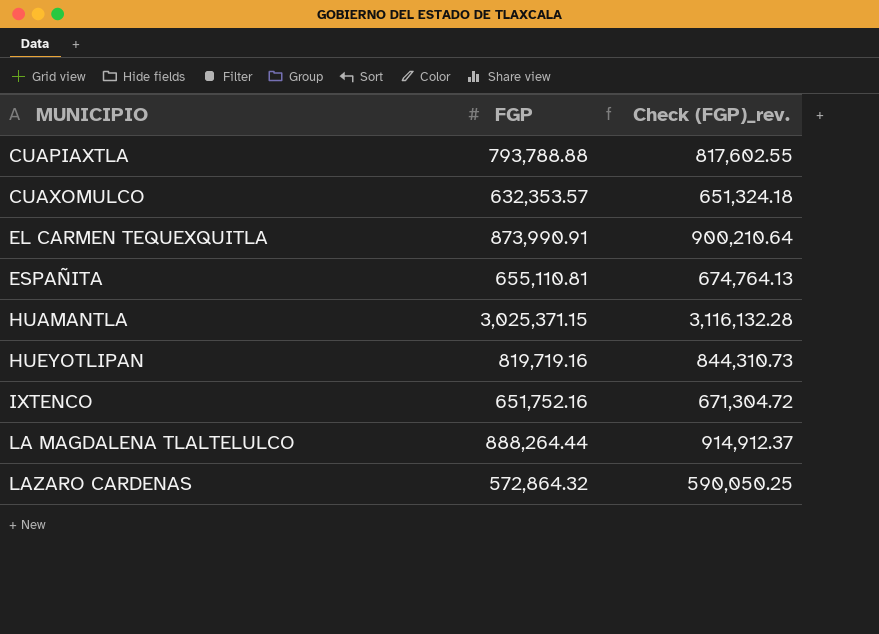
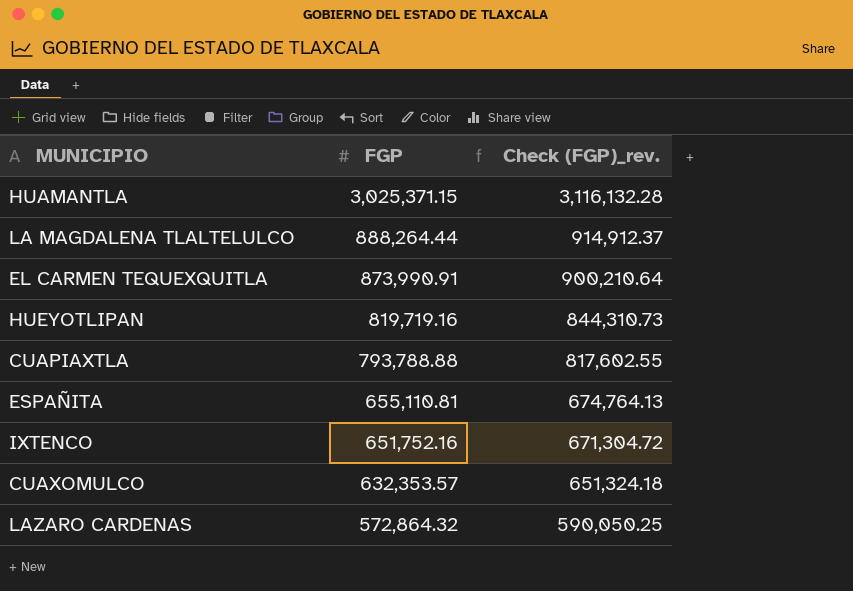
row order: MUNICIPIO ascending -> FGP descending

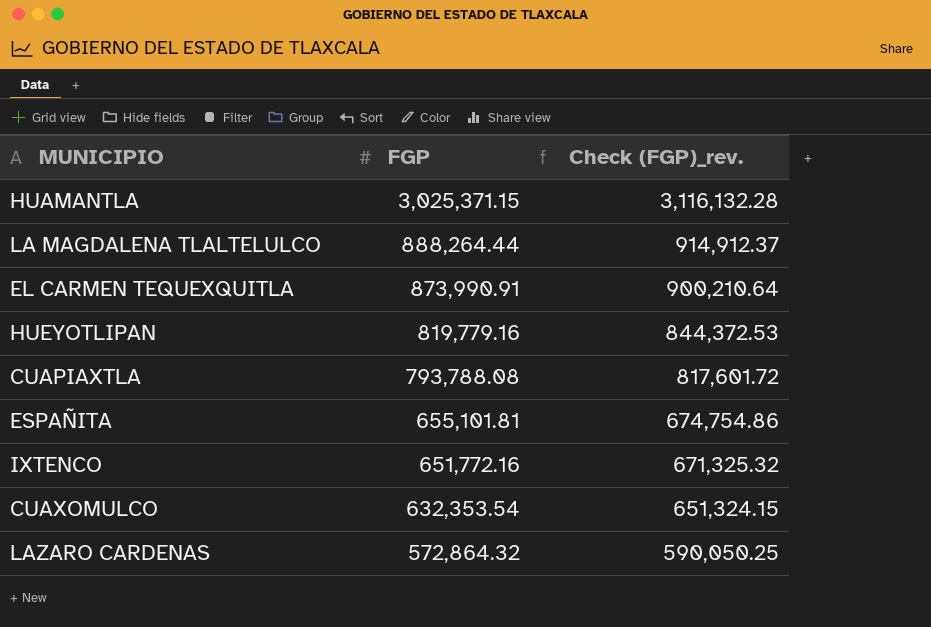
HUEYOTLIPAN | FGP: 819,719.16 -> 819,779.16
HUEYOTLIPAN | Check (FGP)_rev.: 844,310.73 -> 844,372.53
CUAPIAXTLA | FGP: 793,788.88 -> 793,788.08
CUAPIAXTLA | Check (FGP)_rev.: 817,602.55 -> 817,601.72
ESPAÑITA | FGP: 655,110.81 -> 655,101.81
ESPAÑITA | Check (FGP)_rev.: 674,764.13 -> 674,754.86
IXTENCO | FGP: 651,752.16 -> 651,772.16
IXTENCO | Check (FGP)_rev.: 671,304.72 -> 671,325.32
CUAXOMULCO | FGP: 632,353.57 -> 632,353.54
CUAXOMULCO | Check (FGP)_rev.: 651,324.18 -> 651,324.15

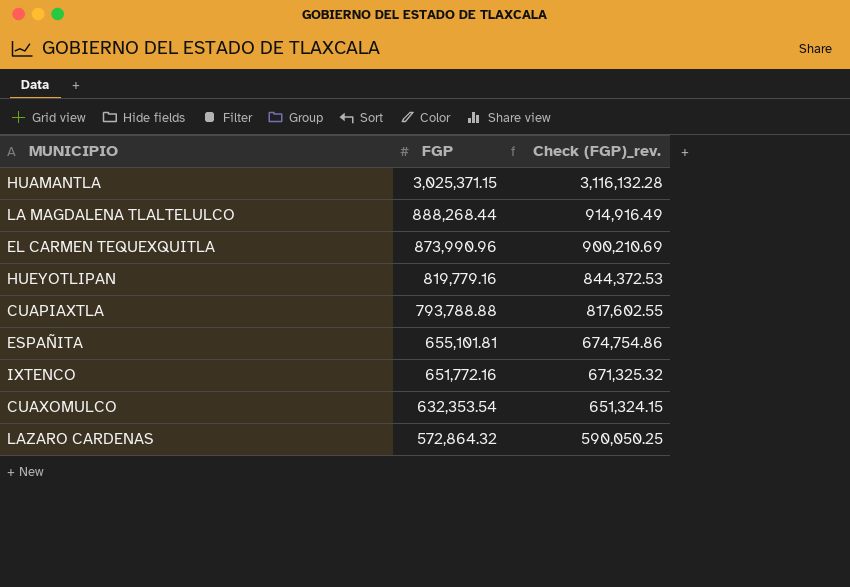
LA MAGDALENA TLALTELULCO | FGP: 888,264.44 -> 888,268.44
LA MAGDALENA TLALTELULCO | Check (FGP)_rev.: 914,912.37 -> 914,916.49
EL CARMEN TEQUEXQUITLA | FGP: 873,990.91 -> 873,990.96
EL CARMEN TEQUEXQUITLA | Check (FGP)_rev.: 900,210.64 -> 900,210.69
CUAPIAXTLA | FGP: 793,788.08 -> 793,788.88
CUAPIAXTLA | Check (FGP)_rev.: 817,601.72 -> 817,602.55

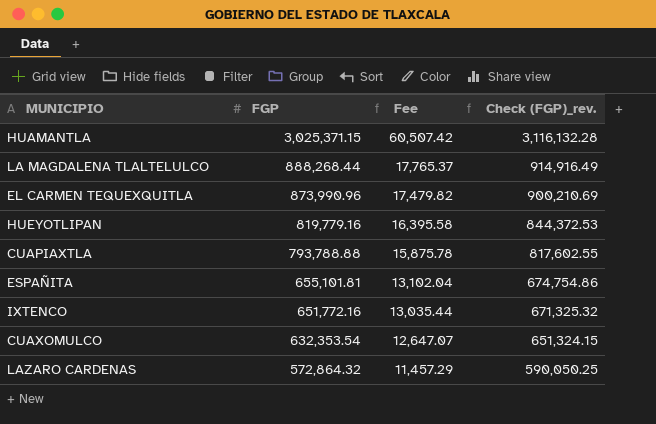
column Fee | formula: none -> [FGP] * 0.02

